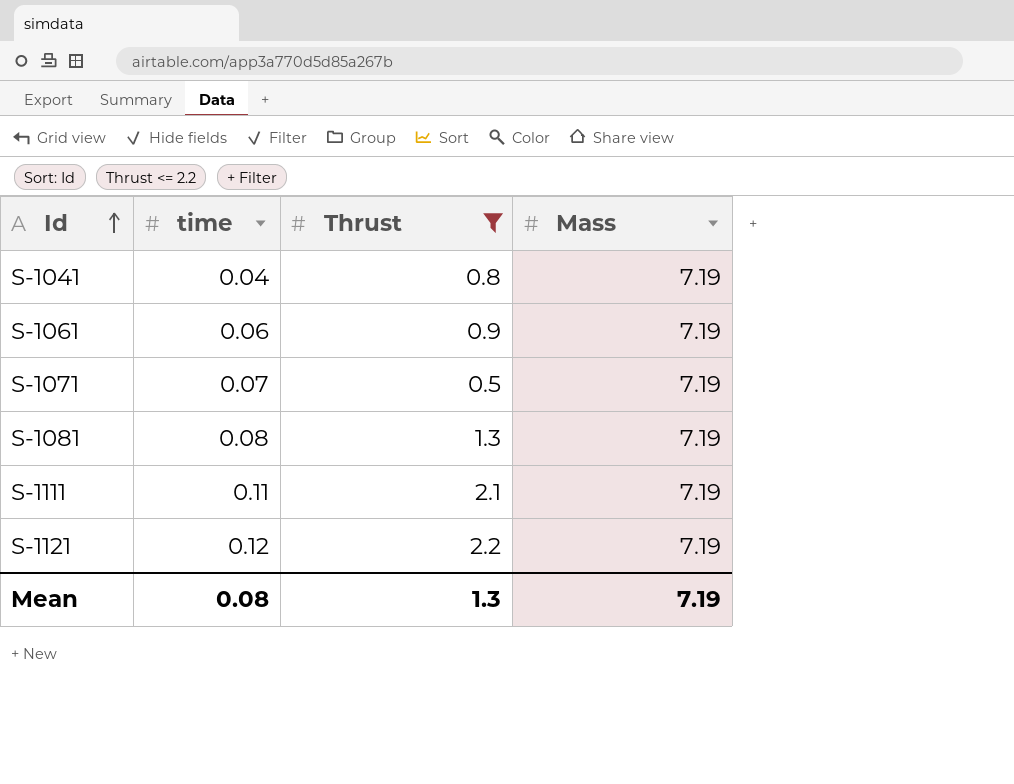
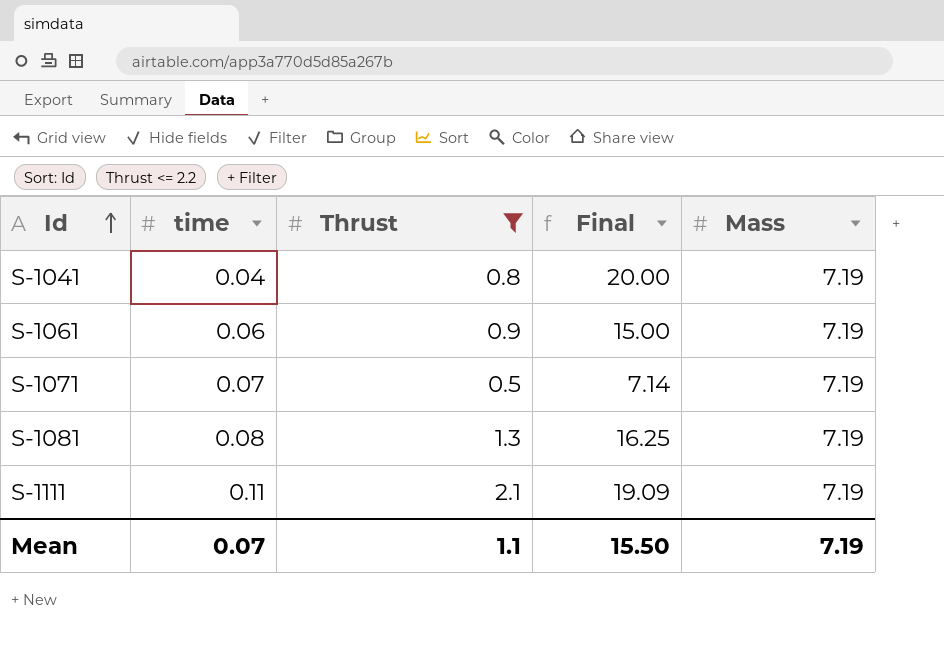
column Final | formula: none -> [Thrust] / [time]
row S-1121: 0.12 | 2.2 | 7.19 -> none
Mean | time: 0.08 -> 0.07
Mean | Thrust: 1.3 -> 1.1

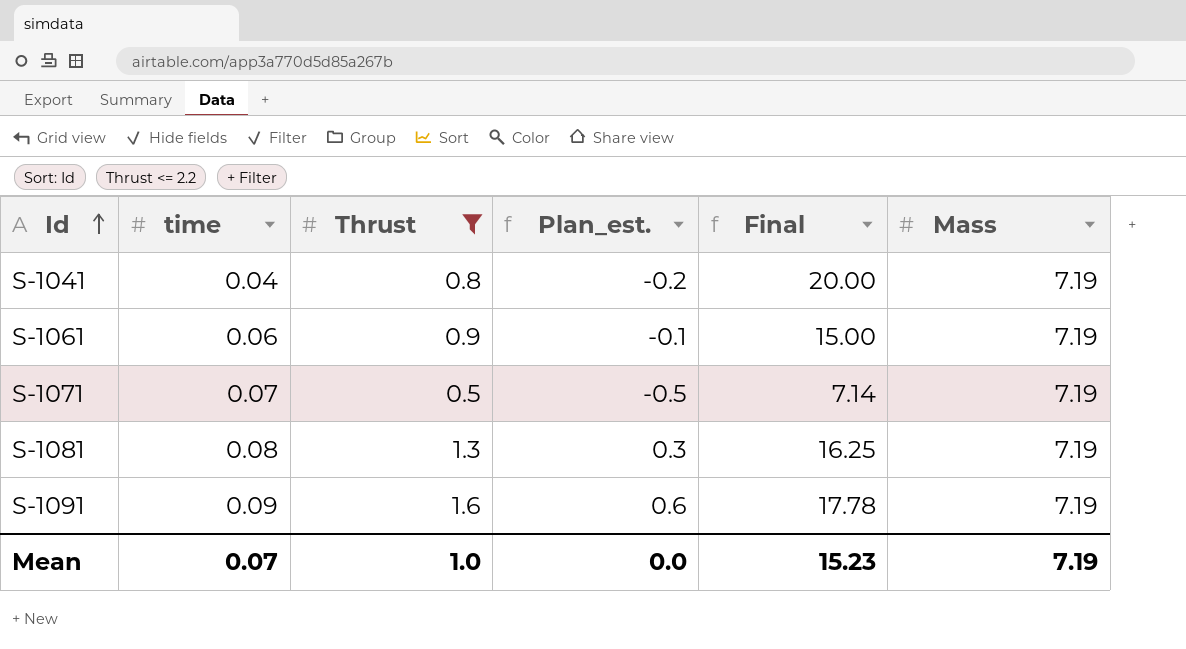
column Plan_est. | formula: none -> [Thrust] - 1
row S-1111: 0.11 | 2.1 | 19.09 | 7.19 -> none
row S-1091: none -> 0.09 | 1.6 | 0.6 | 17.78 | 7.19
Mean | Thrust: 1.1 -> 1.0
Mean | Final: 15.50 -> 15.23

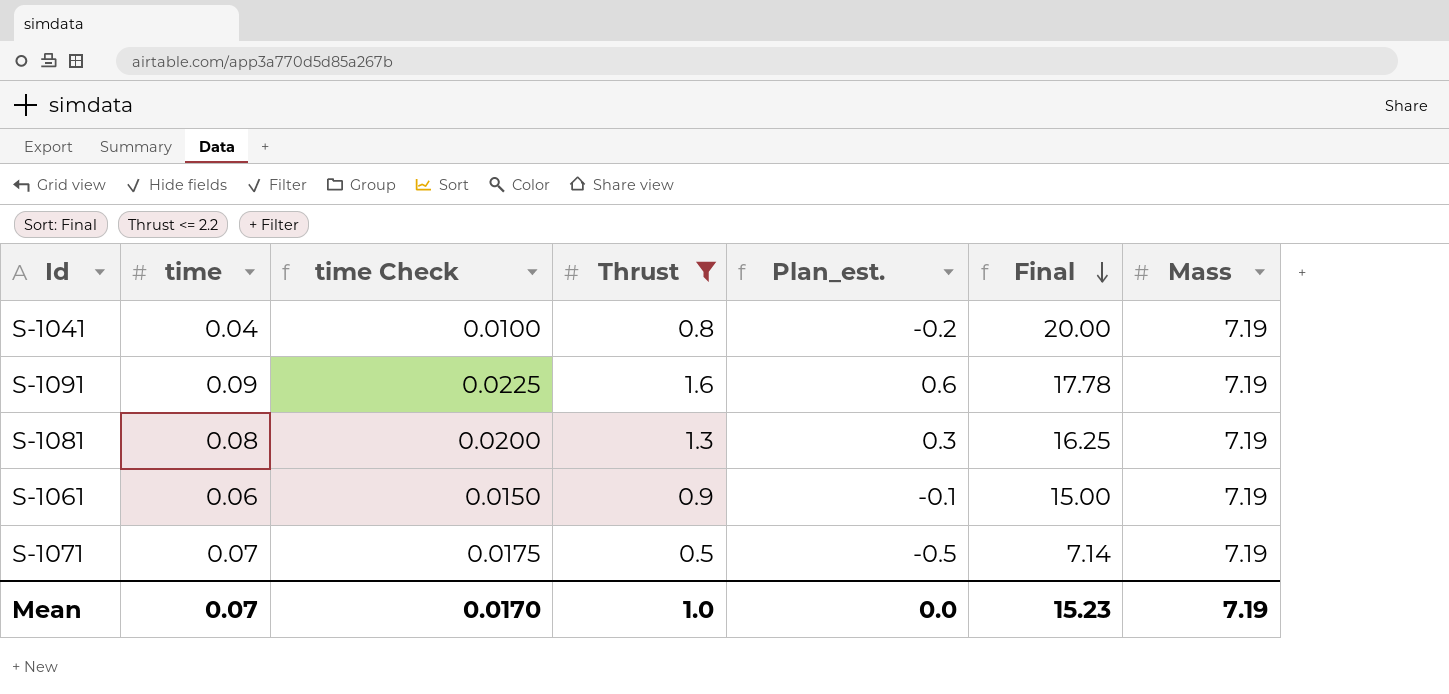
row order: Id ascending -> Final descending
column time Check | formula: none -> [time] * 0.25

